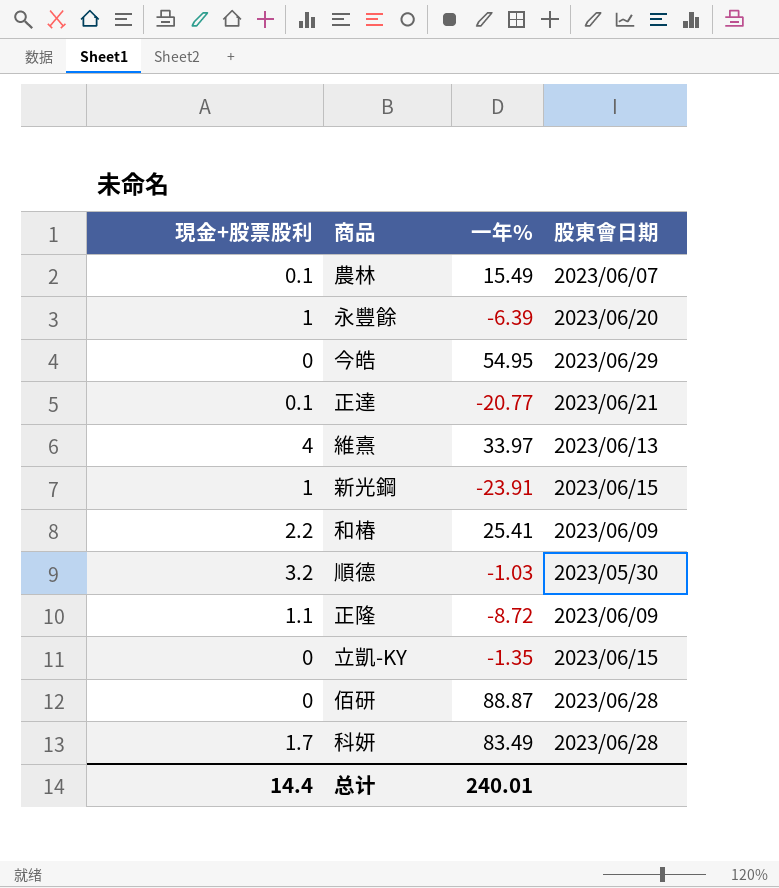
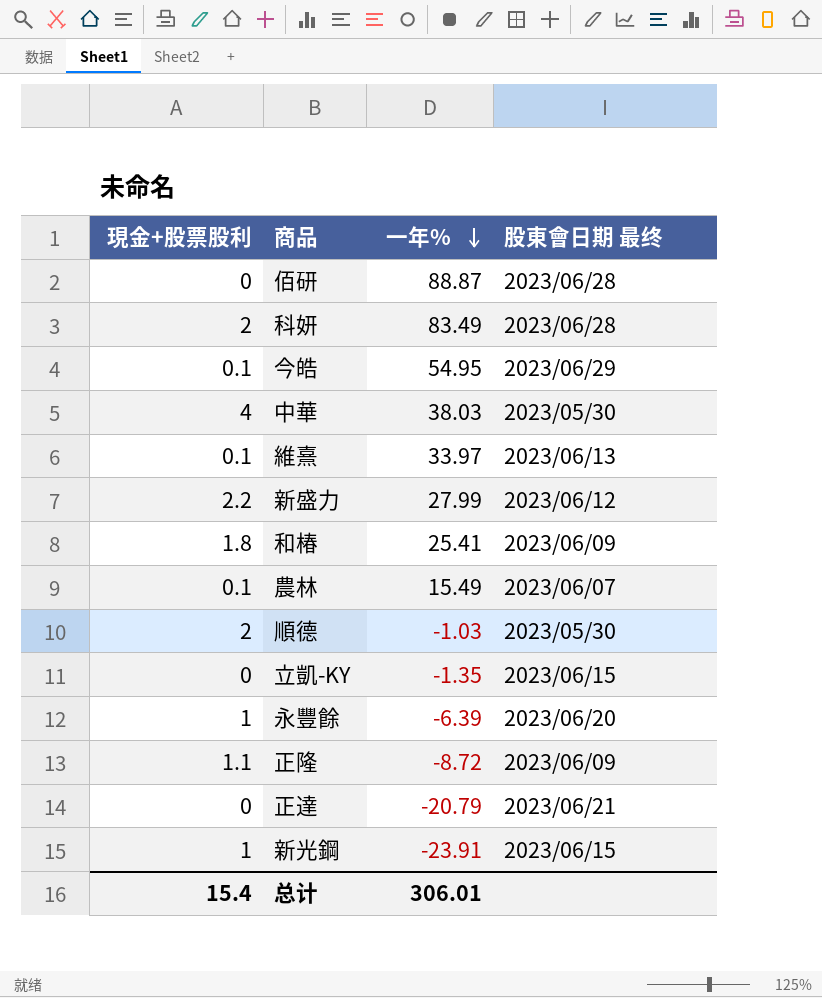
row order: none -> 一年% descending
column name: 股東會日期 -> 股東會日期 最终
科妍 | 現金+股票股利: 1.7 -> 2
今皓 | 現金+股票股利: 0 -> 0.1
row 中華: none -> 4 | 38.03 | 2023/05/30
維熹 | 現金+股票股利: 4 -> 0.1
row 新盛力: none -> 2.2 | 27.99 | 2023/06/12
和椿 | 現金+股票股利: 2.2 -> 1.8
順德 | 現金+股票股利: 3.2 -> 2
正達 | 現金+股票股利: 0.1 -> 0
正達 | 一年%: -20.77 -> -20.79
总计 | 現金+股票股利: 14.4 -> 15.4
总计 | 一年%: 240.01 -> 306.01

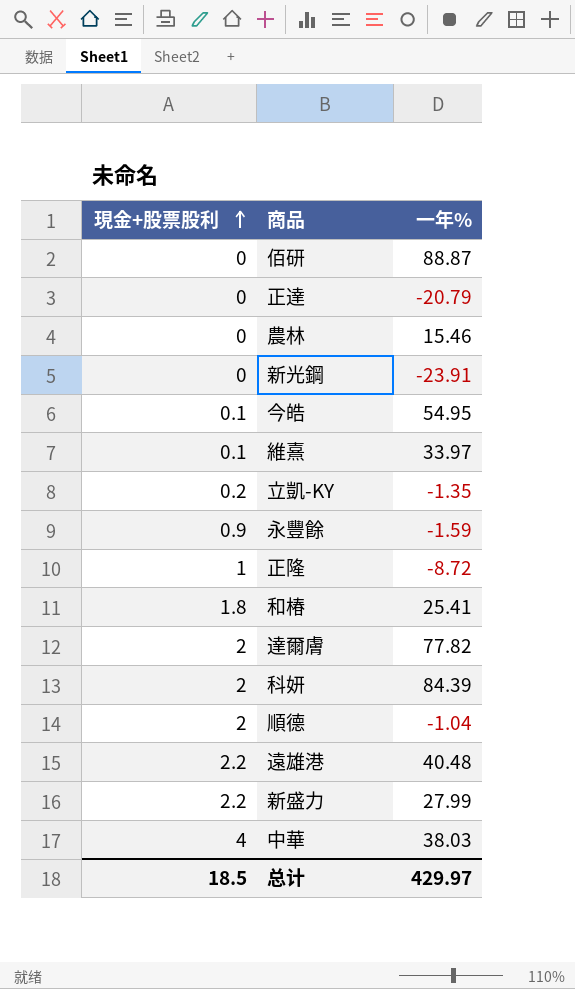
row order: 一年% descending -> 現金+股票股利 ascending
column 股東會日期 最终 | position: 4 -> none
農林 | 現金+股票股利: 0.1 -> 0
農林 | 一年%: 15.49 -> 15.46
新光鋼 | 現金+股票股利: 1 -> 0
立凱-KY | 現金+股票股利: 0 -> 0.2
永豐餘 | 現金+股票股利: 1 -> 0.9
永豐餘 | 一年%: -6.39 -> -1.59
正隆 | 現金+股票股利: 1.1 -> 1
row 達爾膚: none -> 2 | 77.82
科妍 | 一年%: 83.49 -> 84.39
順德 | 一年%: -1.03 -> -1.04
row 遠雄港: none -> 2.2 | 40.48
总计 | 現金+股票股利: 15.4 -> 18.5
总计 | 一年%: 306.01 -> 429.97

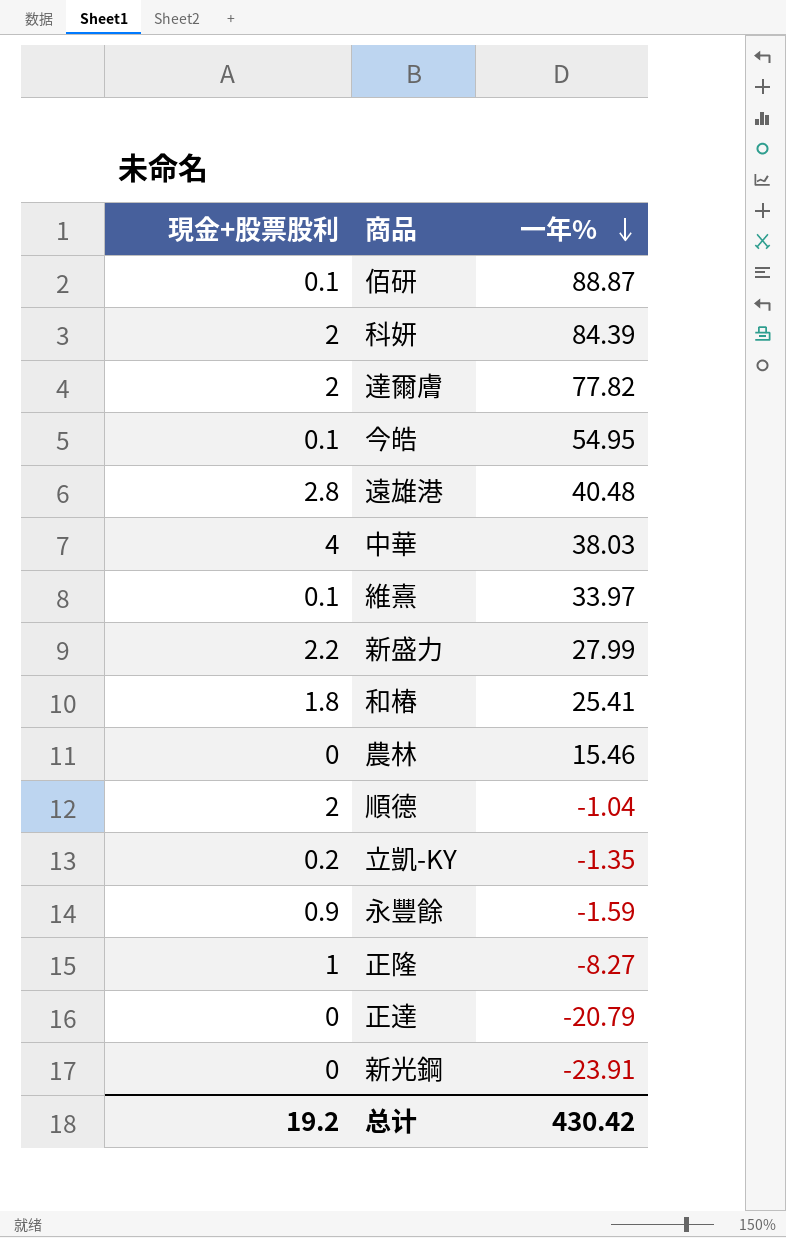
row order: 現金+股票股利 ascending -> 一年% descending
佰研 | 現金+股票股利: 0 -> 0.1
遠雄港 | 現金+股票股利: 2.2 -> 2.8
正隆 | 一年%: -8.72 -> -8.27
总计 | 現金+股票股利: 18.5 -> 19.2
总计 | 一年%: 429.97 -> 430.42

